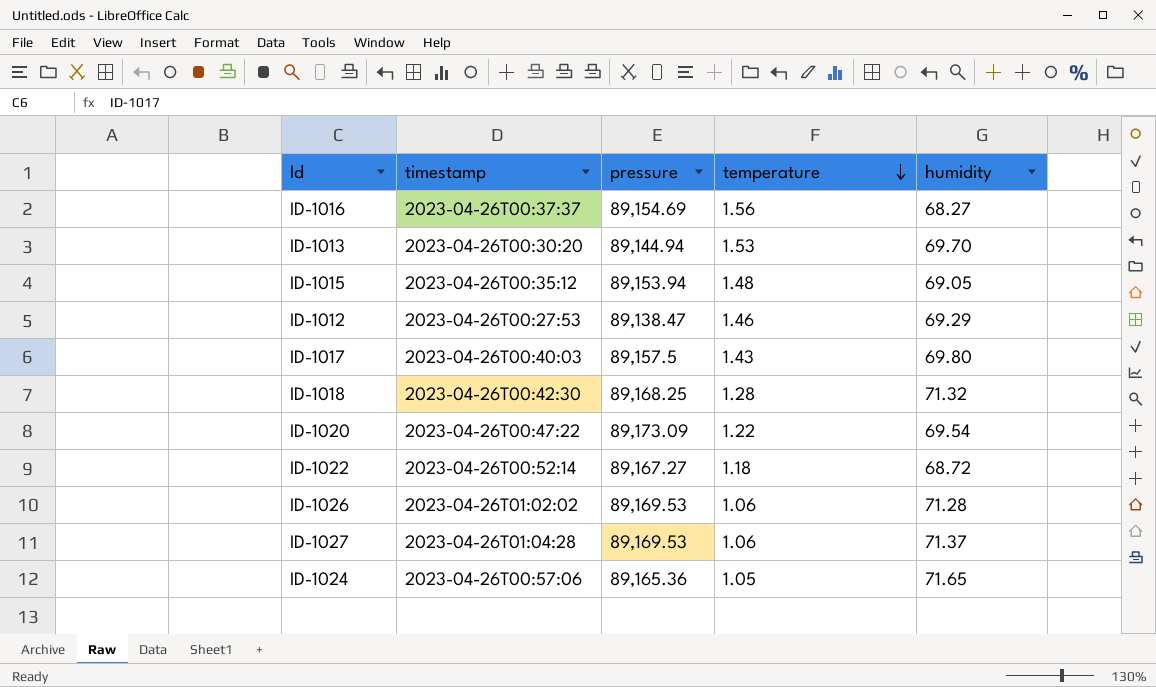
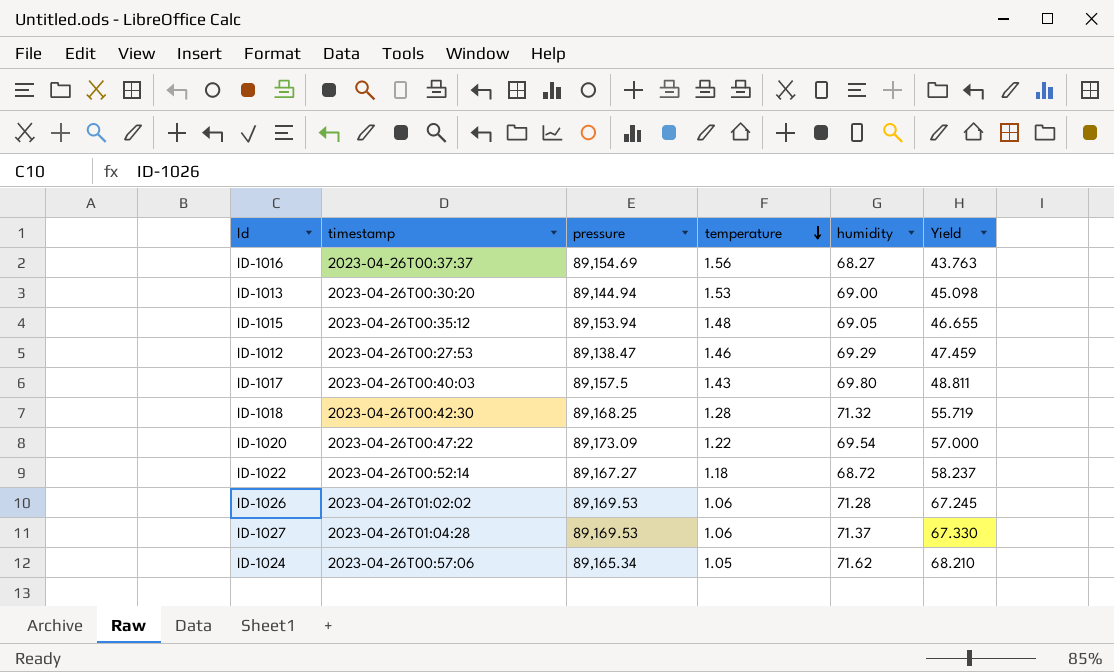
column Yield | formula: none -> [humidity] / [temperature]
ID-1013 | humidity: 69.70 -> 69.00
ID-1024 | pressure: 89,165.36 -> 89,165.34
ID-1024 | humidity: 71.65 -> 71.62

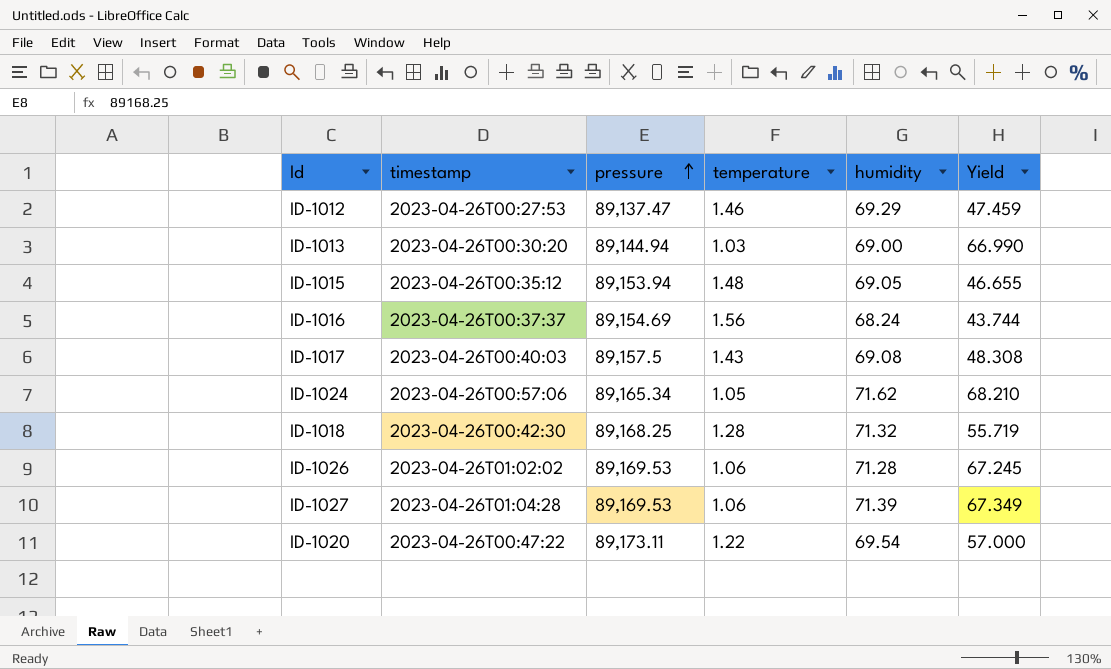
row order: temperature descending -> pressure ascending
row ID-1022: 2023-04-26T00:52:14 | 89,167.27 | 1.18 | 68.72 | 58.237 -> none
ID-1012 | pressure: 89,138.47 -> 89,137.47
ID-1013 | temperature: 1.53 -> 1.03
ID-1013 | Yield: 45.098 -> 66.990
ID-1016 | humidity: 68.27 -> 68.24
ID-1016 | Yield: 43.763 -> 43.744
ID-1017 | humidity: 69.80 -> 69.08
ID-1017 | Yield: 48.811 -> 48.308
ID-1027 | humidity: 71.37 -> 71.39
ID-1027 | Yield: 67.330 -> 67.349
ID-1020 | pressure: 89,173.09 -> 89,173.11

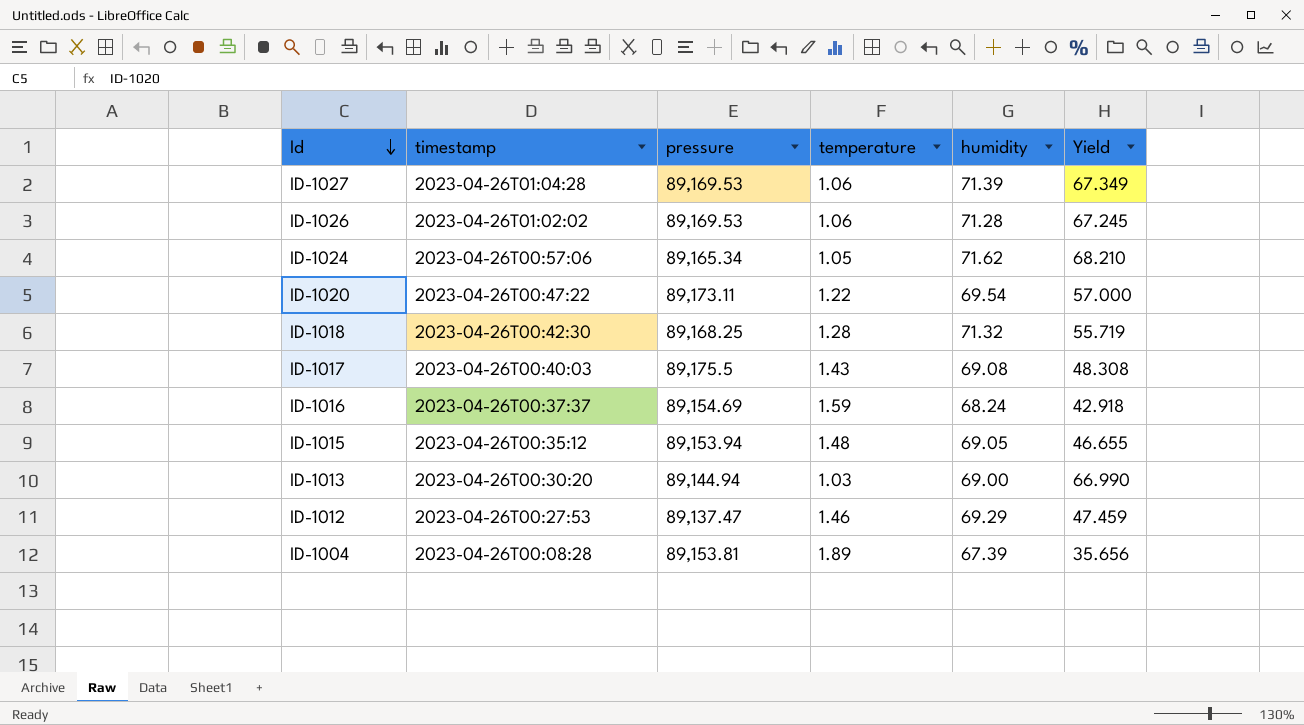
row order: pressure ascending -> Id descending
ID-1017 | pressure: 89,157.5 -> 89,175.5
ID-1016 | temperature: 1.56 -> 1.59
ID-1016 | Yield: 43.744 -> 42.918
row ID-1004: none -> 2023-04-26T00:08:28 | 89,153.81 | 1.89 | 67.39 | 35.656

